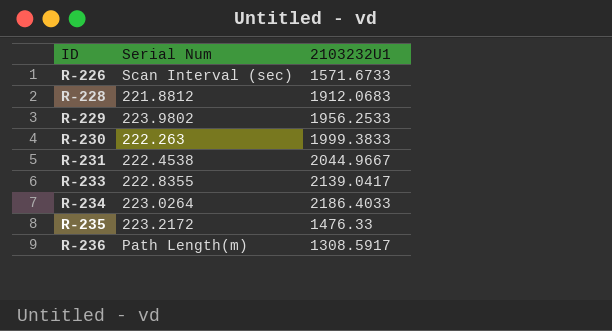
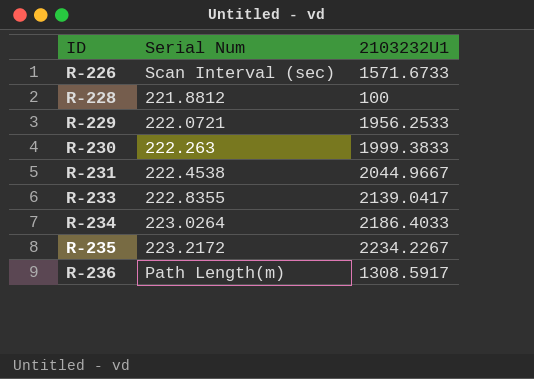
R-228 | 2103232U1: 1912.0683 -> 100
R-229 | Serial Num: 223.9802 -> 222.0721
R-235 | 2103232U1: 1476.33 -> 2234.2267

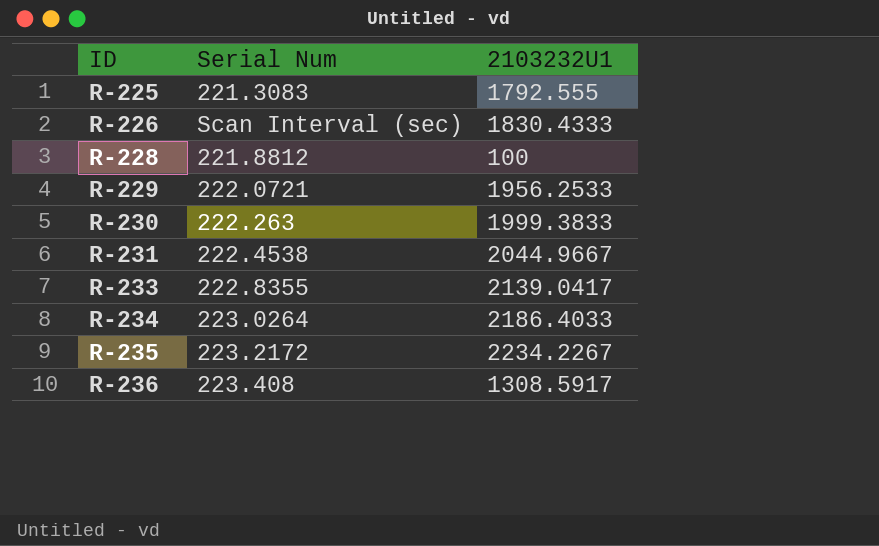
row R-225: none -> 221.3083 | 1792.555
R-226 | 2103232U1: 1571.6733 -> 1830.4333
R-236 | Serial Num: Path Length(m) -> 223.408

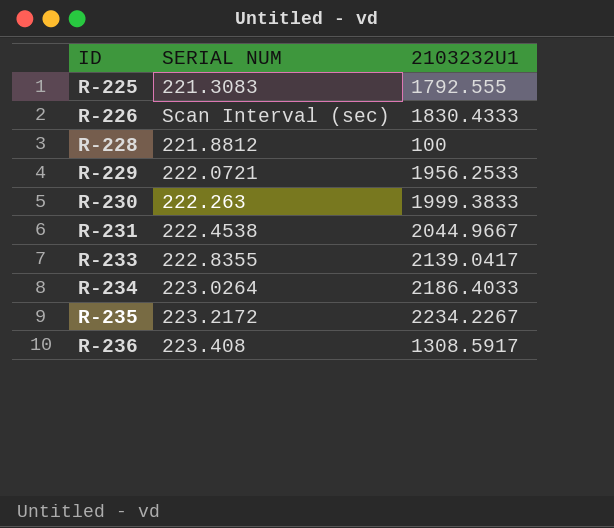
column name: Serial Num -> SERIAL NUM

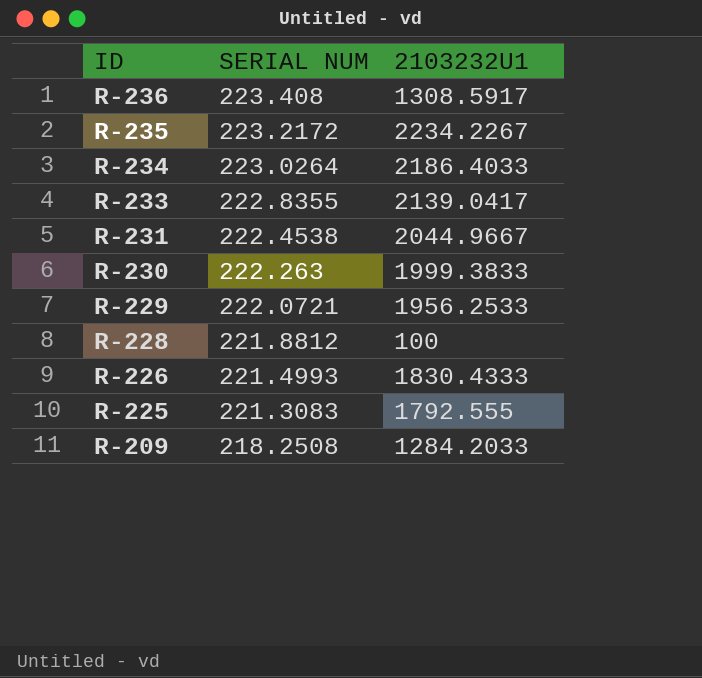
row order: ID ascending -> ID descending
R-226 | SERIAL NUM: Scan Interval (sec) -> 221.4993
row R-209: none -> 218.2508 | 1284.2033

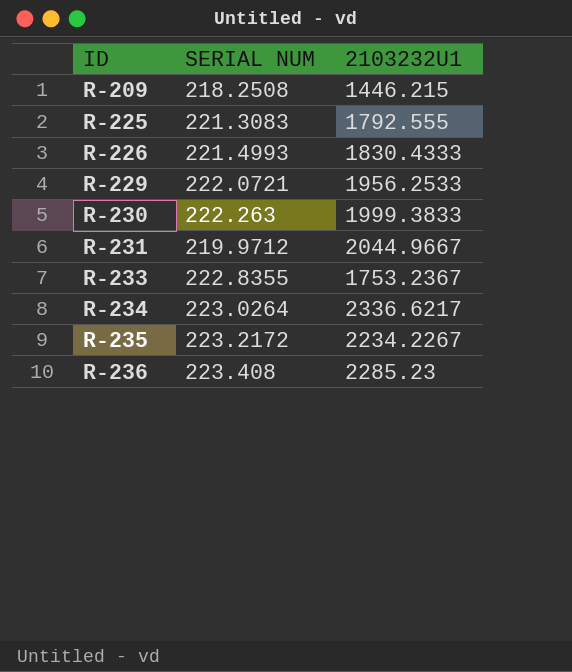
row order: ID descending -> ID ascending
row R-228: 221.8812 | 100 -> none
R-209 | 2103232U1: 1284.2033 -> 1446.215
R-231 | SERIAL NUM: 222.4538 -> 219.9712
R-233 | 2103232U1: 2139.0417 -> 1753.2367
R-234 | 2103232U1: 2186.4033 -> 2336.6217
R-236 | 2103232U1: 1308.5917 -> 2285.23

